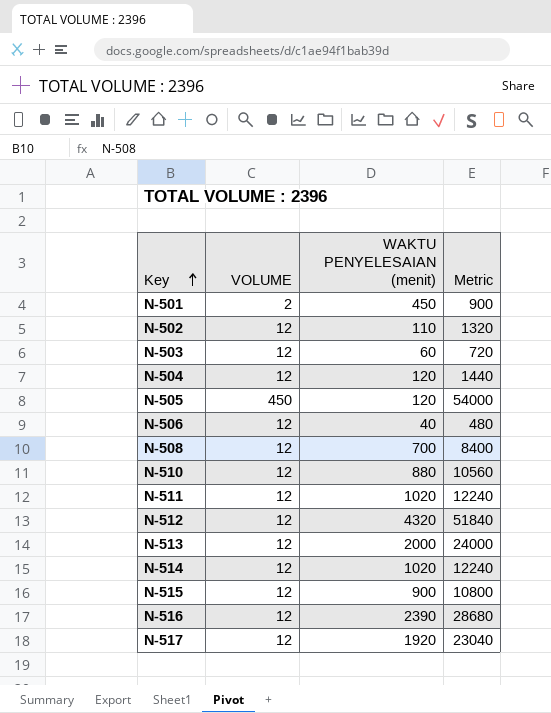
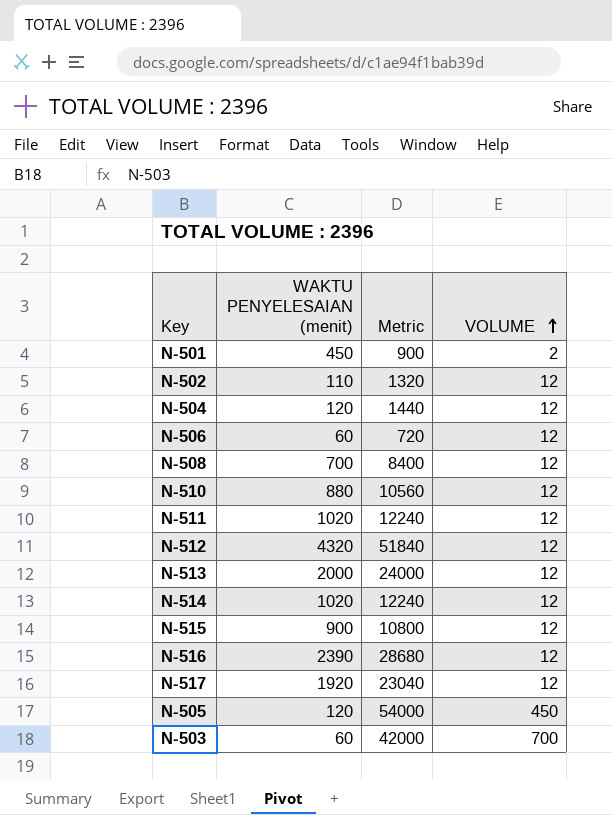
row order: Key ascending -> VOLUME ascending
column VOLUME | position: 2 -> 4
N-506 | WAKTU PENYELESAIAN (menit): 40 -> 60
N-506 | Metric: 480 -> 720
N-503 | Metric: 720 -> 42000
N-503 | VOLUME: 12 -> 700

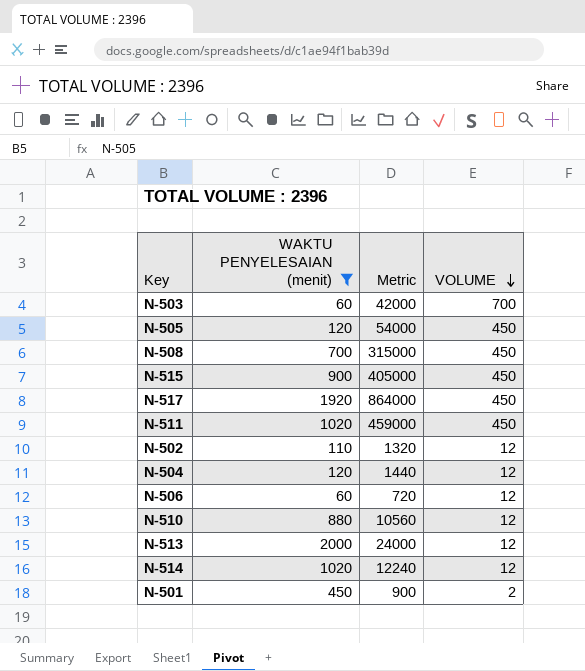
filter: none -> WAKTU PENYELESAIAN (menit) <= 2000
row order: VOLUME ascending -> VOLUME descending
N-508 | Metric: 8400 -> 315000
N-508 | VOLUME: 12 -> 450
N-515 | Metric: 10800 -> 405000
N-515 | VOLUME: 12 -> 450
N-517 | Metric: 23040 -> 864000
N-517 | VOLUME: 12 -> 450
N-511 | Metric: 12240 -> 459000
N-511 | VOLUME: 12 -> 450

